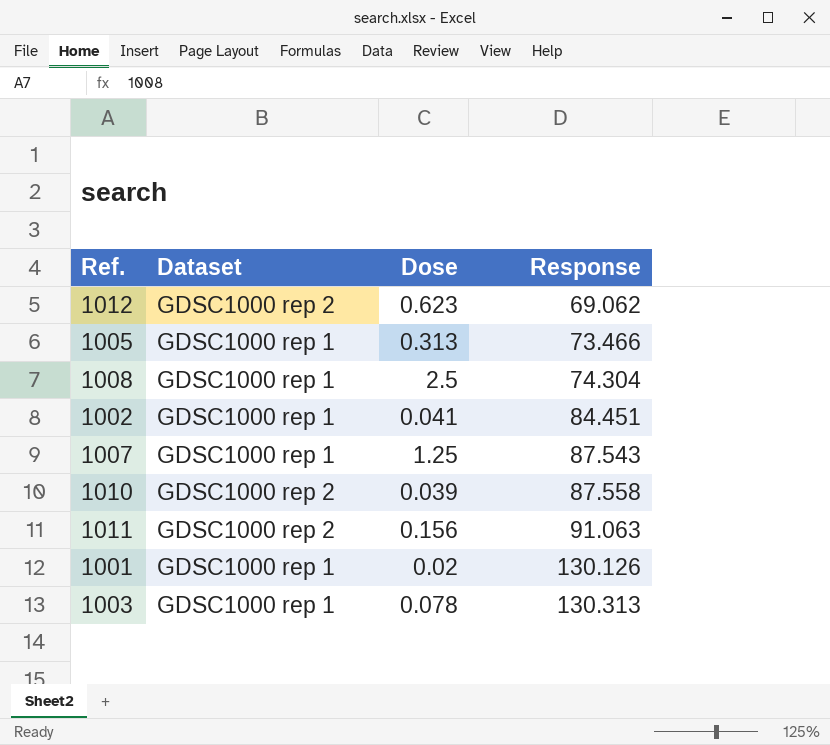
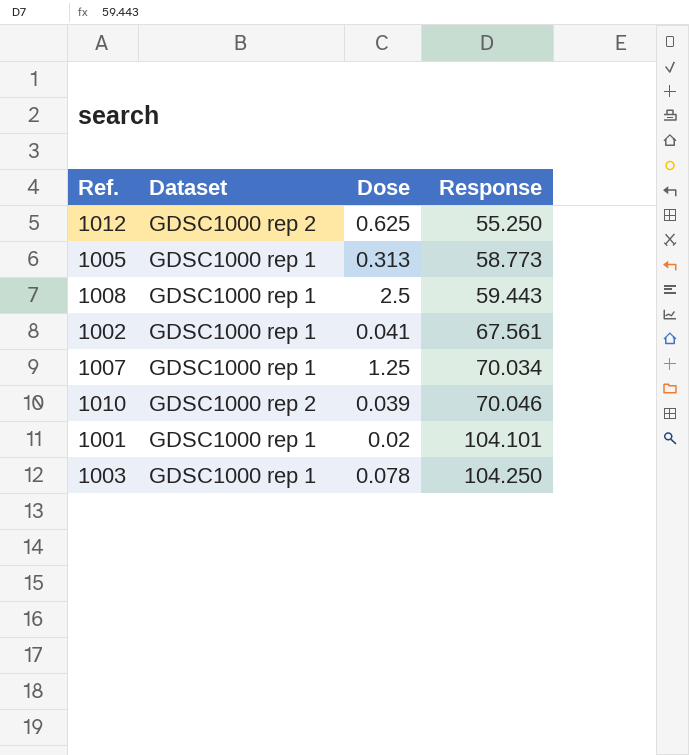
row 1011: GDSC1000 rep 2 | 0.156 | 91.063 -> none
1012 | Dose: 0.623 -> 0.625
1012 | Response: 69.062 -> 55.250
1005 | Response: 73.466 -> 58.773
1008 | Response: 74.304 -> 59.443
1002 | Response: 84.451 -> 67.561
1007 | Response: 87.543 -> 70.034
1010 | Response: 87.558 -> 70.046
1001 | Response: 130.126 -> 104.101
1003 | Response: 130.313 -> 104.250

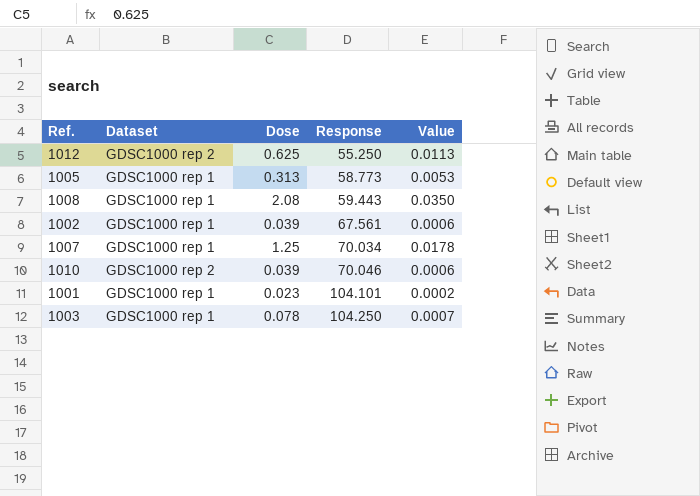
column Value | formula: none -> [Dose] / [Response]
1008 | Dose: 2.5 -> 2.08
1002 | Dose: 0.041 -> 0.039
1001 | Dose: 0.02 -> 0.023

